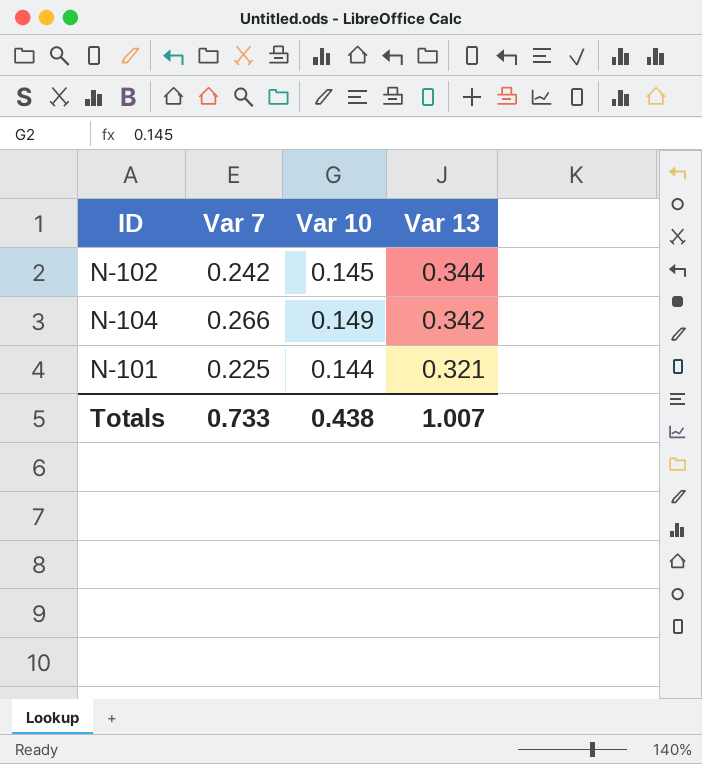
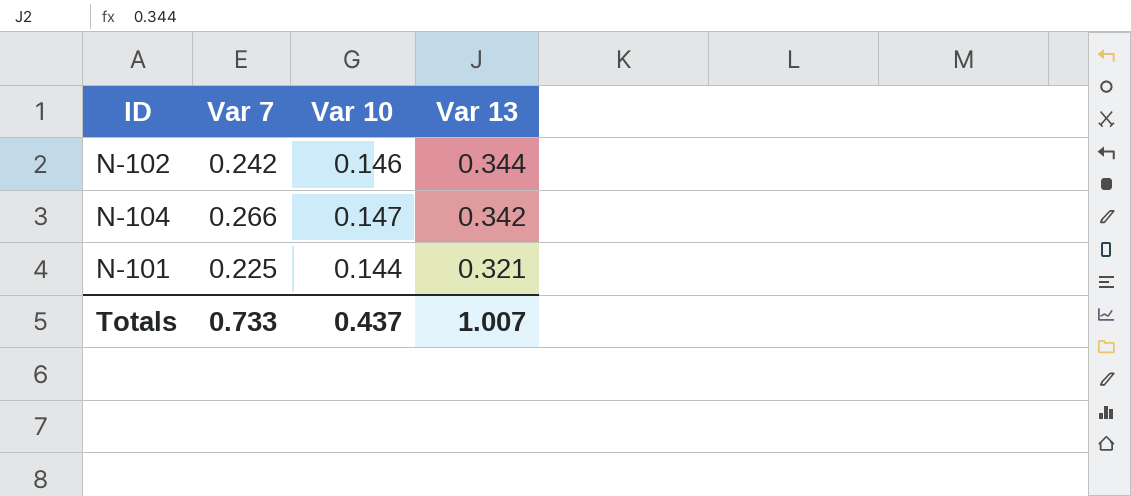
N-102 | Var 10: 0.145 -> 0.146
N-104 | Var 10: 0.149 -> 0.147
Totals | Var 10: 0.438 -> 0.437

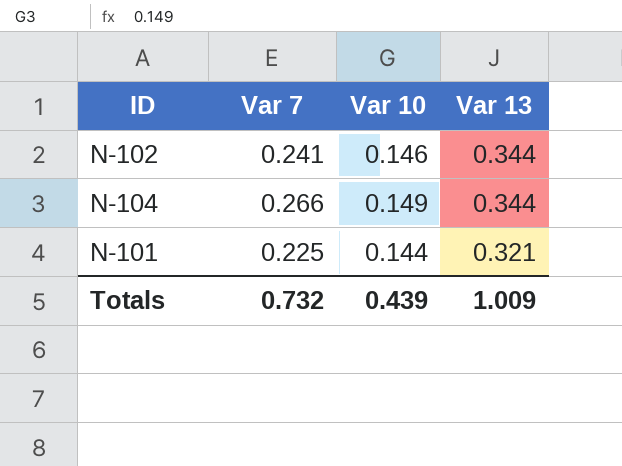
N-102 | Var 7: 0.242 -> 0.241
N-104 | Var 10: 0.147 -> 0.149
N-104 | Var 13: 0.342 -> 0.344
Totals | Var 7: 0.733 -> 0.732
Totals | Var 10: 0.437 -> 0.439
Totals | Var 13: 1.007 -> 1.009

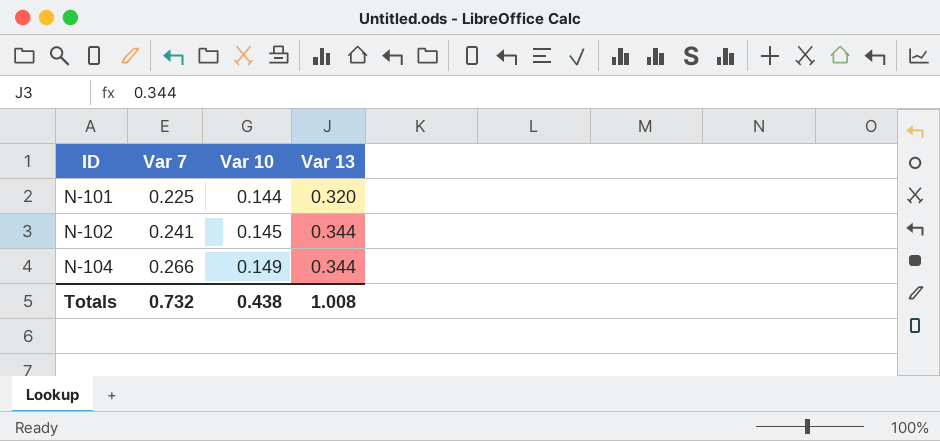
row order: Var 13 descending -> ID ascending
N-101 | Var 13: 0.321 -> 0.320
N-102 | Var 10: 0.146 -> 0.145
Totals | Var 10: 0.439 -> 0.438
Totals | Var 13: 1.009 -> 1.008

